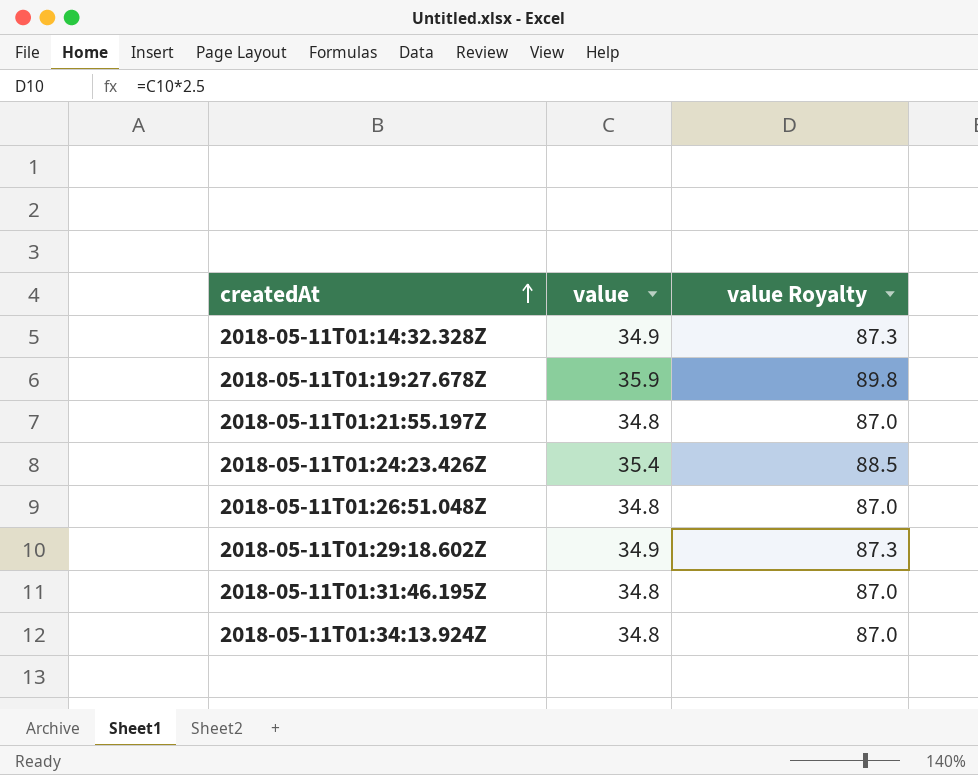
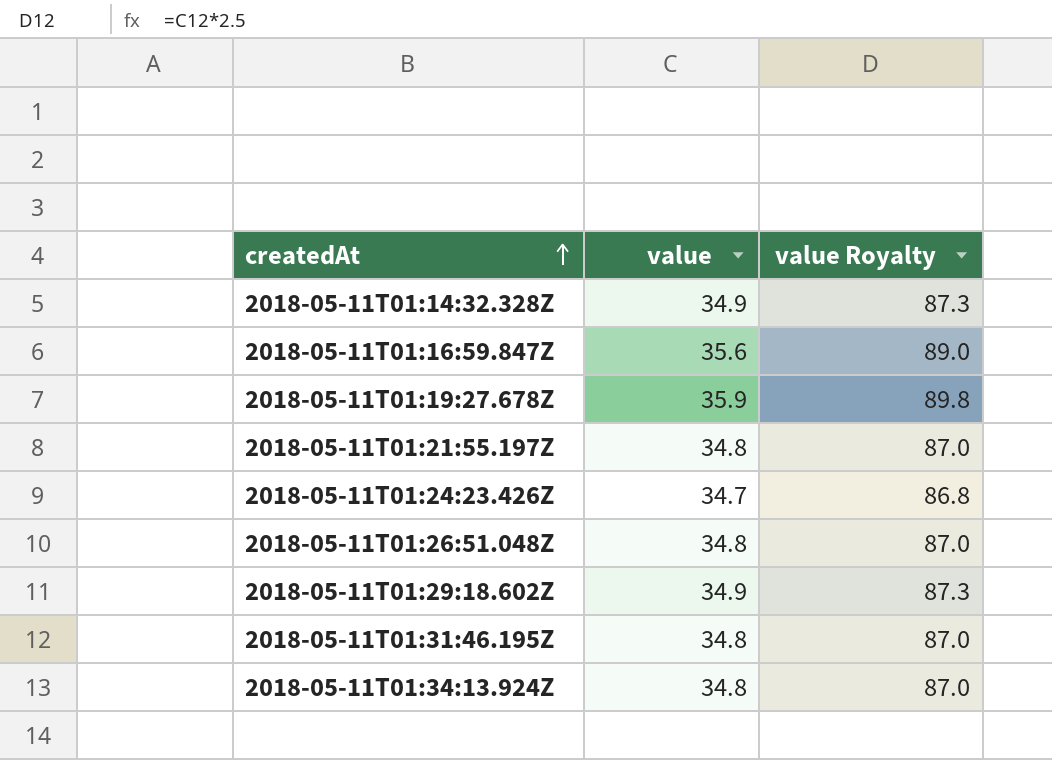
row 2018-05-11T01:16:59.847Z: none -> 35.6 | 89.0
2018-05-11T01:24:23.426Z | value: 35.4 -> 34.7
2018-05-11T01:24:23.426Z | value Royalty: 88.5 -> 86.8

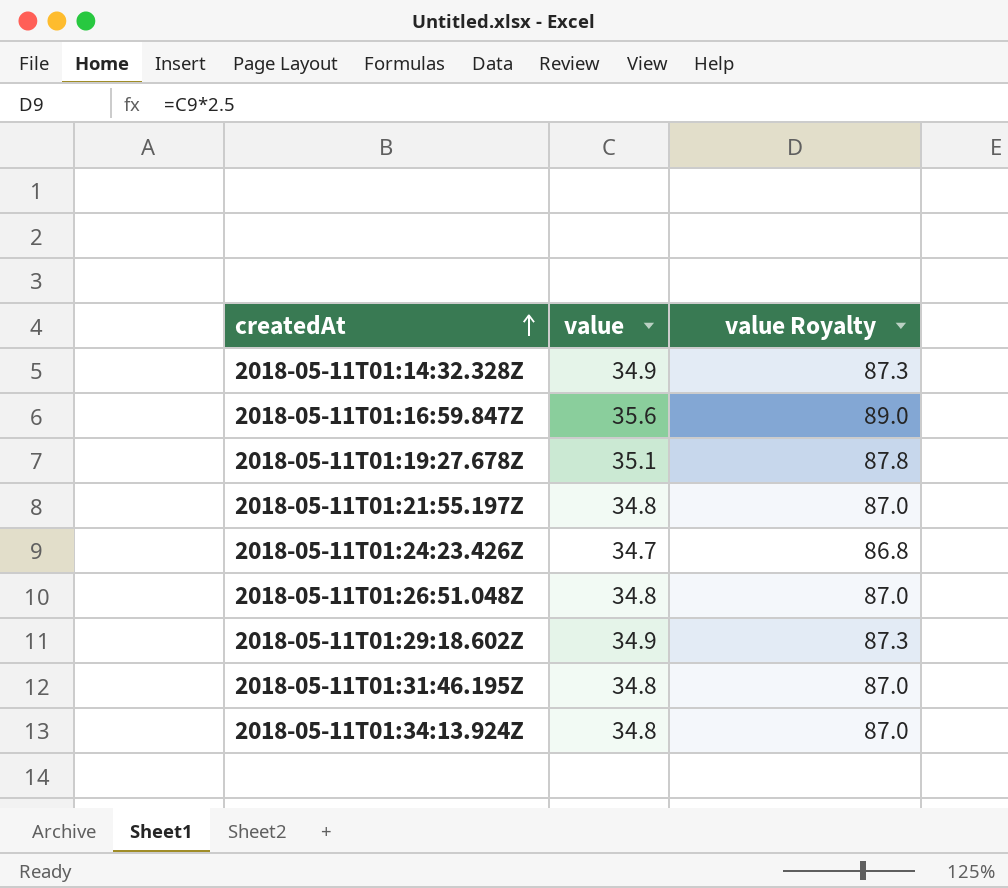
2018-05-11T01:19:27.678Z | value: 35.9 -> 35.1
2018-05-11T01:19:27.678Z | value Royalty: 89.8 -> 87.8

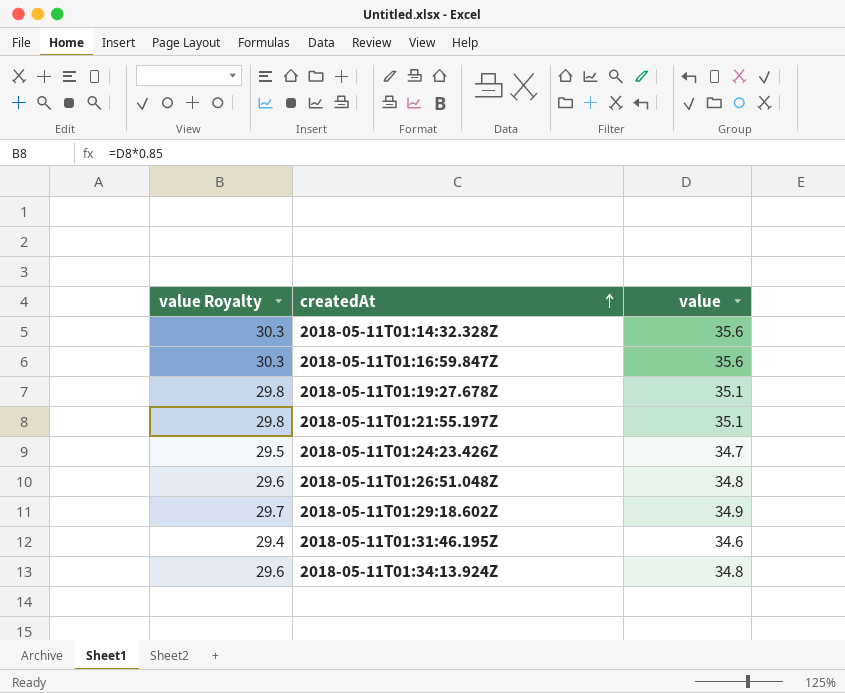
column value Royalty | formula: [value] * 2.5 -> [value] * 0.85
column value Royalty | position: 3 -> 1
2018-05-11T01:14:32.328Z | value: 34.9 -> 35.6
2018-05-11T01:21:55.197Z | value: 34.8 -> 35.1
2018-05-11T01:31:46.195Z | value: 34.8 -> 34.6

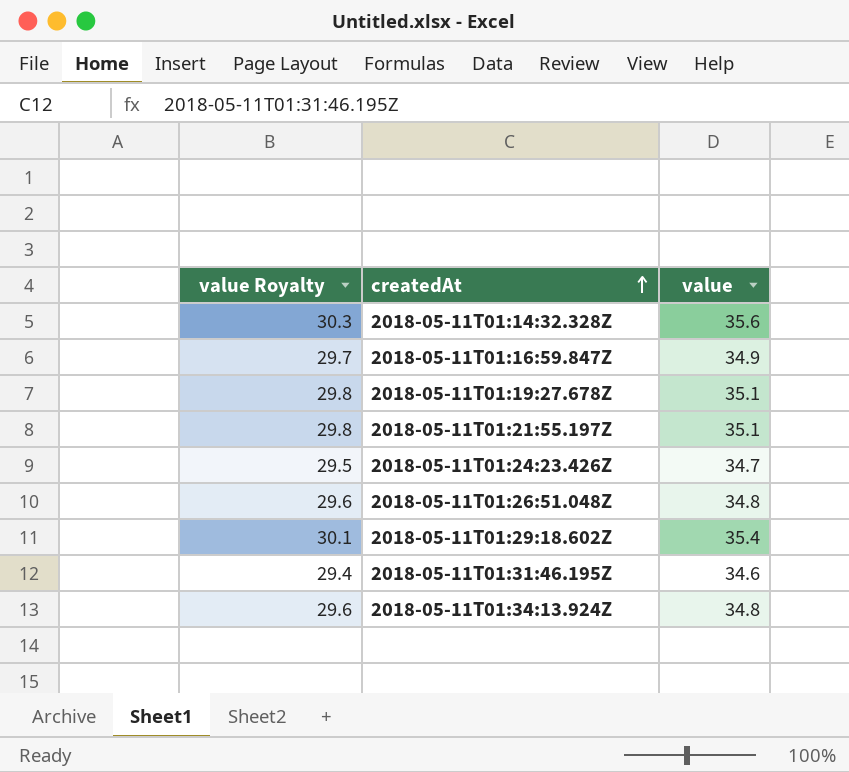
2018-05-11T01:16:59.847Z | value Royalty: 30.3 -> 29.7
2018-05-11T01:16:59.847Z | value: 35.6 -> 34.9
2018-05-11T01:29:18.602Z | value Royalty: 29.7 -> 30.1
2018-05-11T01:29:18.602Z | value: 34.9 -> 35.4

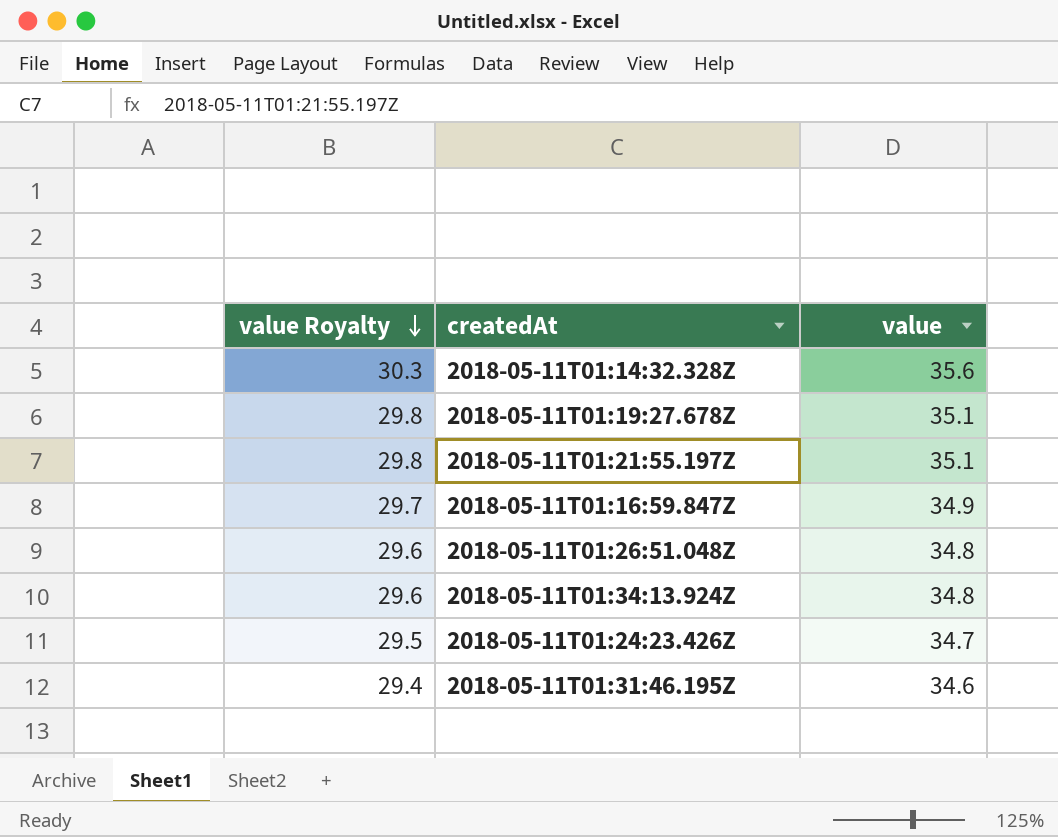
row order: createdAt ascending -> value Royalty descending
row 2018-05-11T01:29:18.602Z: 30.1 | 35.4 -> none

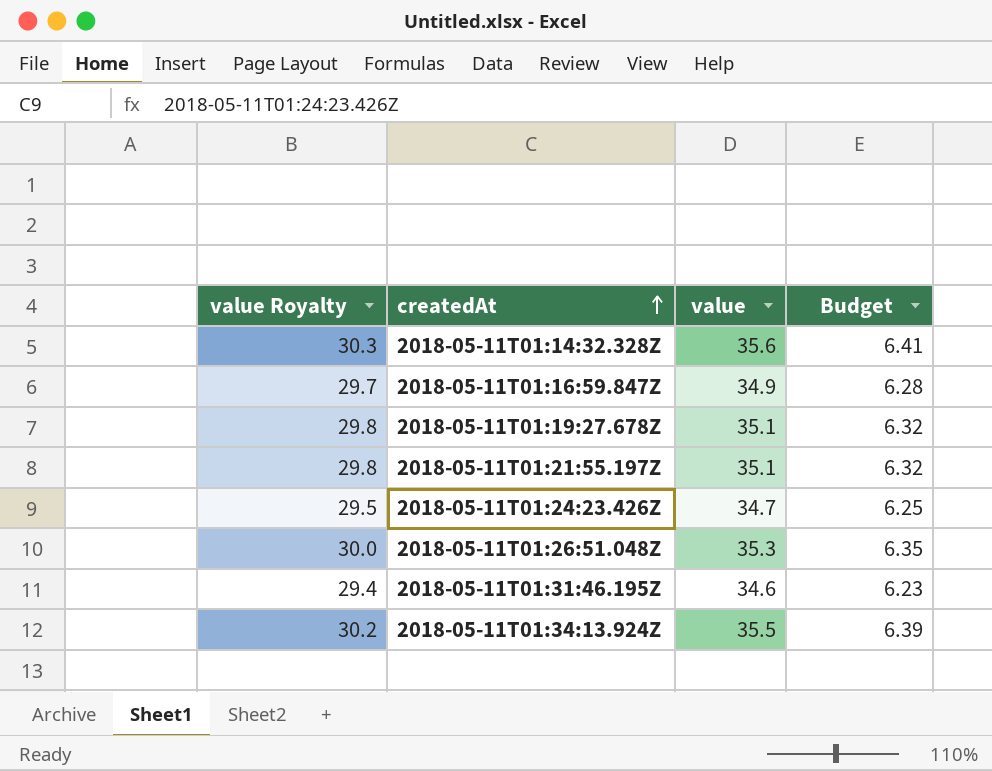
row order: value Royalty descending -> createdAt ascending
column Budget | formula: none -> [value] * 0.18
2018-05-11T01:26:51.048Z | value Royalty: 29.6 -> 30.0
2018-05-11T01:26:51.048Z | value: 34.8 -> 35.3
2018-05-11T01:34:13.924Z | value Royalty: 29.6 -> 30.2
2018-05-11T01:34:13.924Z | value: 34.8 -> 35.5

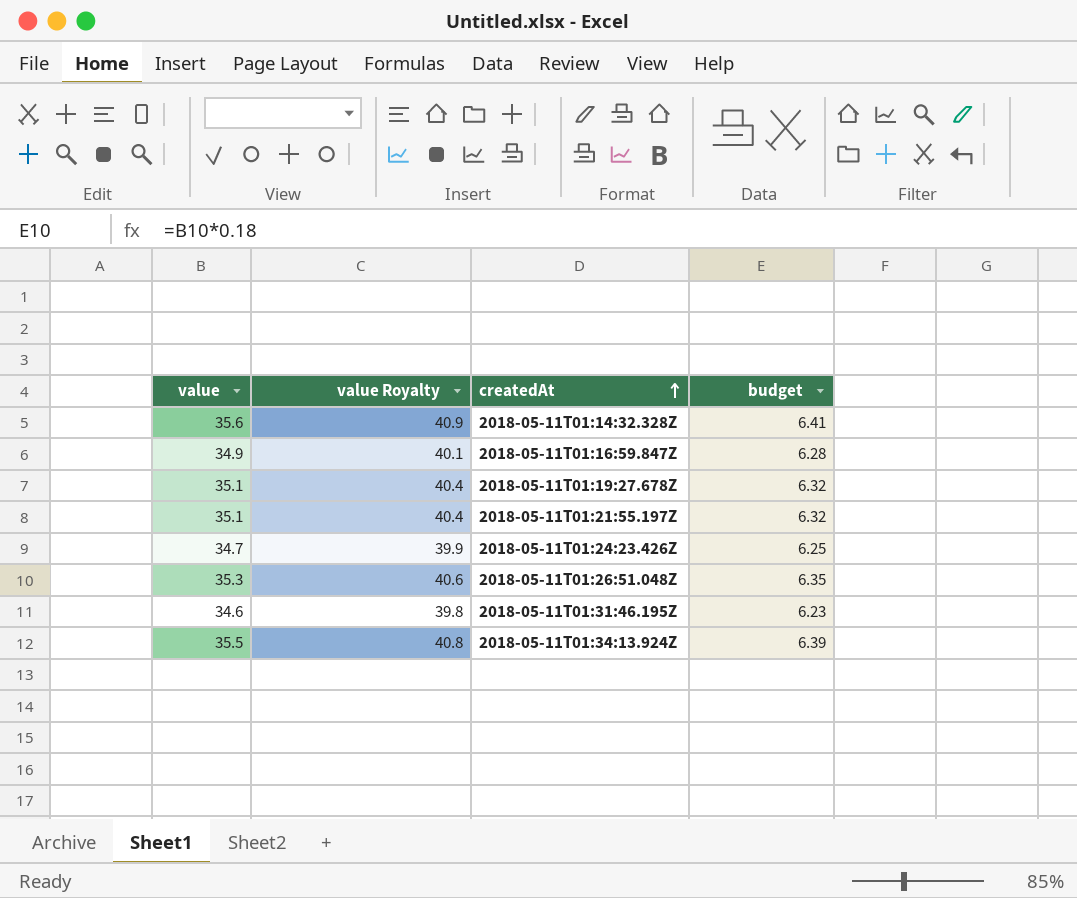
column value | position: 3 -> 1
column value Royalty | formula: [value] * 0.85 -> [value] * 1.15
column name: Budget -> budget

